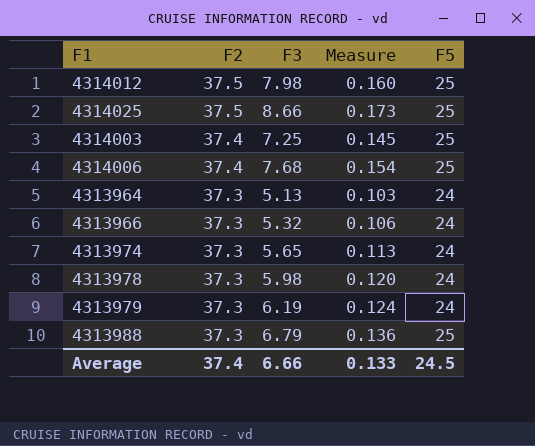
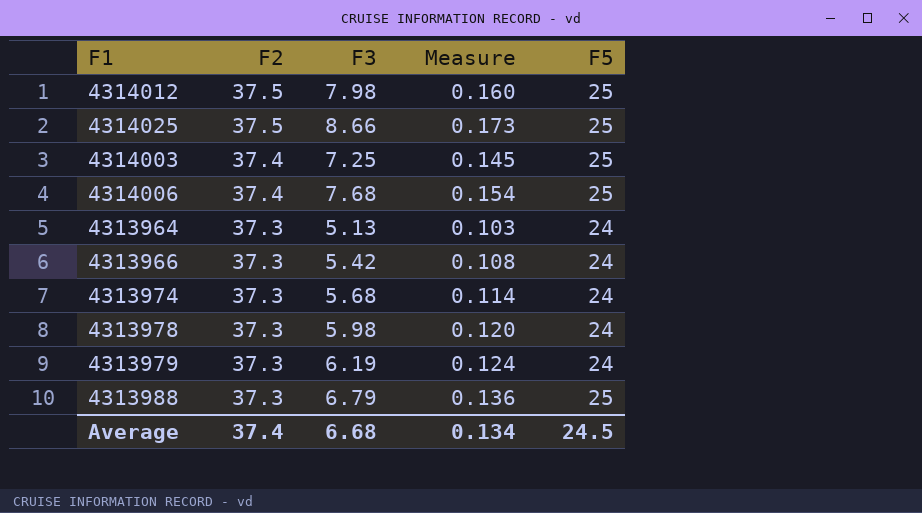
4313966 | F3: 5.32 -> 5.42
4313966 | Measure: 0.106 -> 0.108
4313974 | F3: 5.65 -> 5.68
4313974 | Measure: 0.113 -> 0.114
Average | F3: 6.66 -> 6.68
Average | Measure: 0.133 -> 0.134

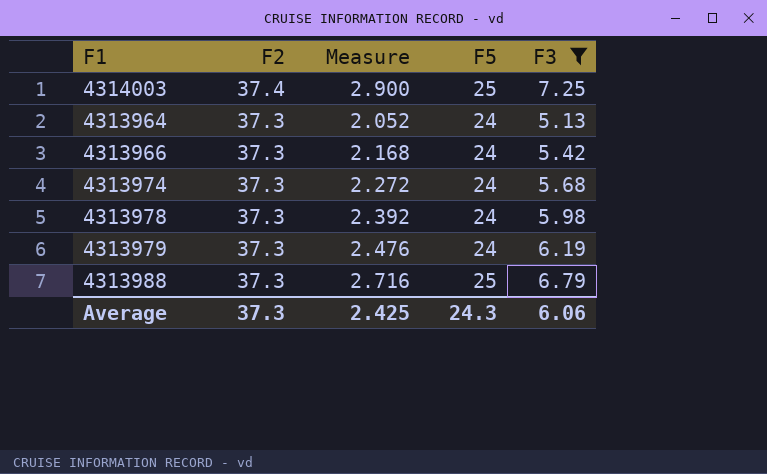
filter: none -> F3 <= 7.25
column Measure | formula: [F3] * 0.02 -> [F3] * 0.4
column F3 | position: 3 -> 5
Average | F2: 37.4 -> 37.3
Average | Measure: 0.134 -> 2.425
Average | F5: 24.5 -> 24.3
Average | F3: 6.68 -> 6.06

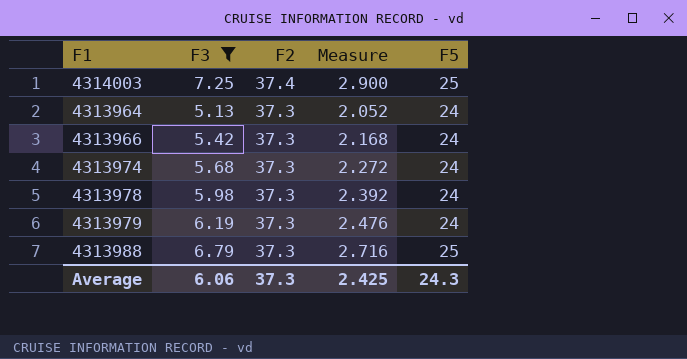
column F3 | position: 5 -> 2

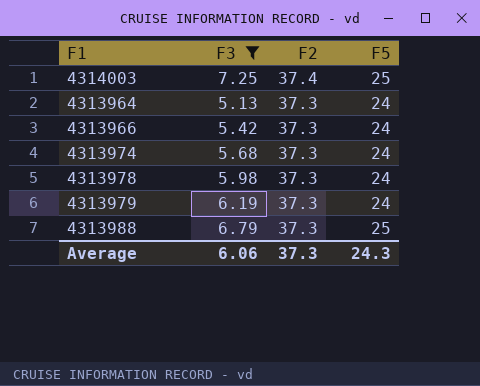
column Measure | formula: [F3] * 0.4 -> none

